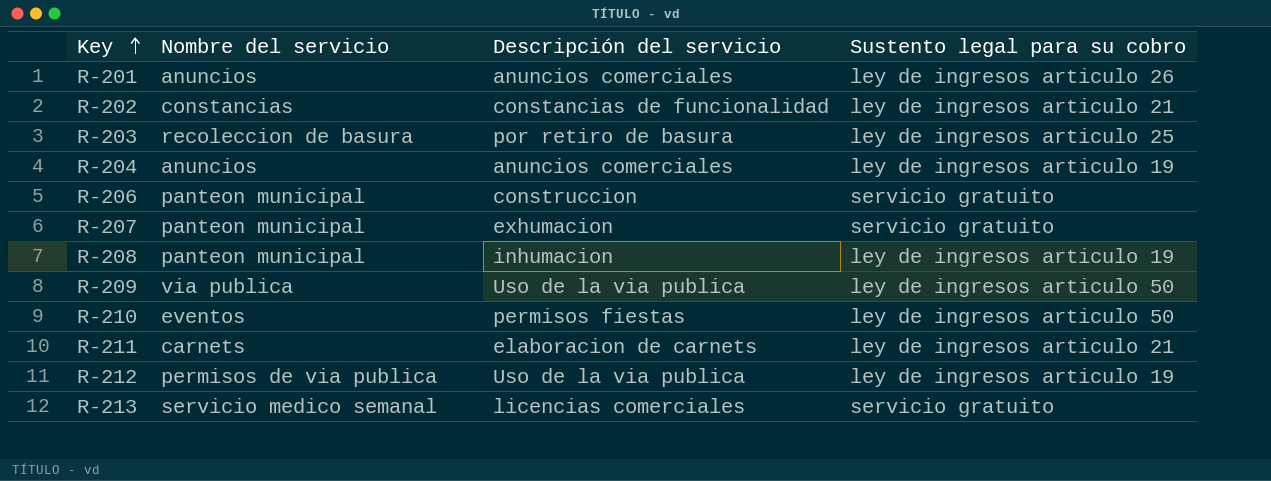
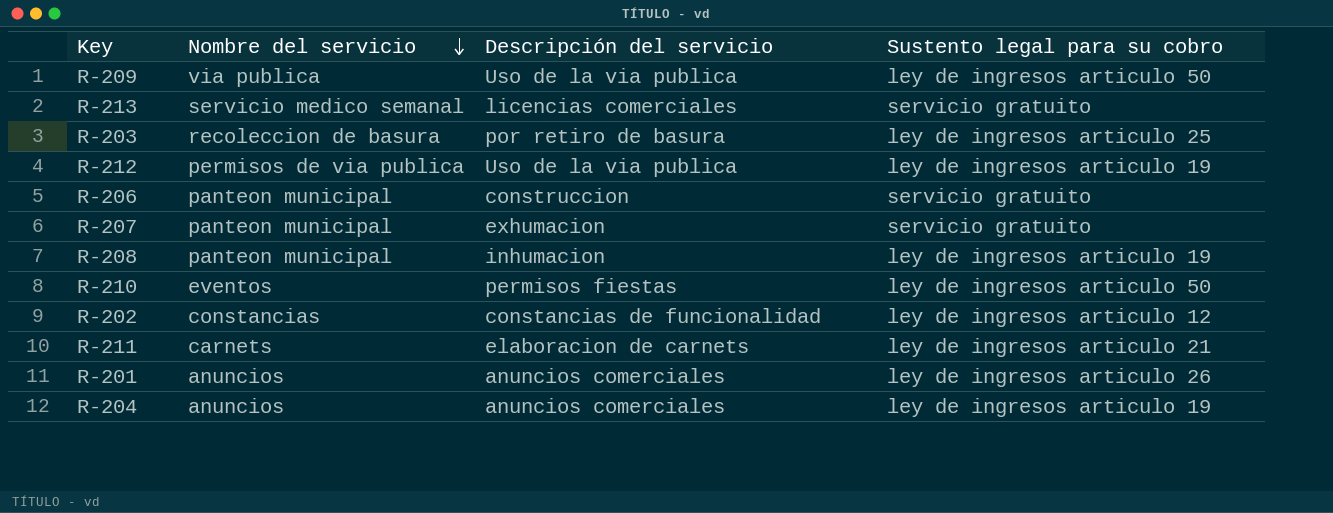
row order: Key ascending -> Nombre del servicio descending
R-202 | Sustento legal para su cobro: ley de ingresos articulo 21 -> ley de ingresos articulo 12

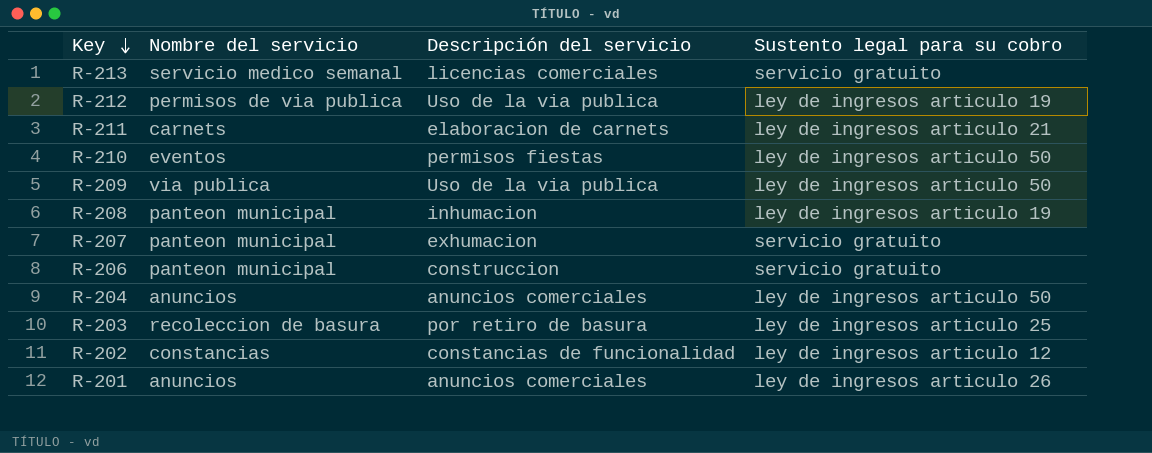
row order: Nombre del servicio descending -> Key descending
R-204 | Sustento legal para su cobro: ley de ingresos articulo 19 -> ley de ingresos articulo 50

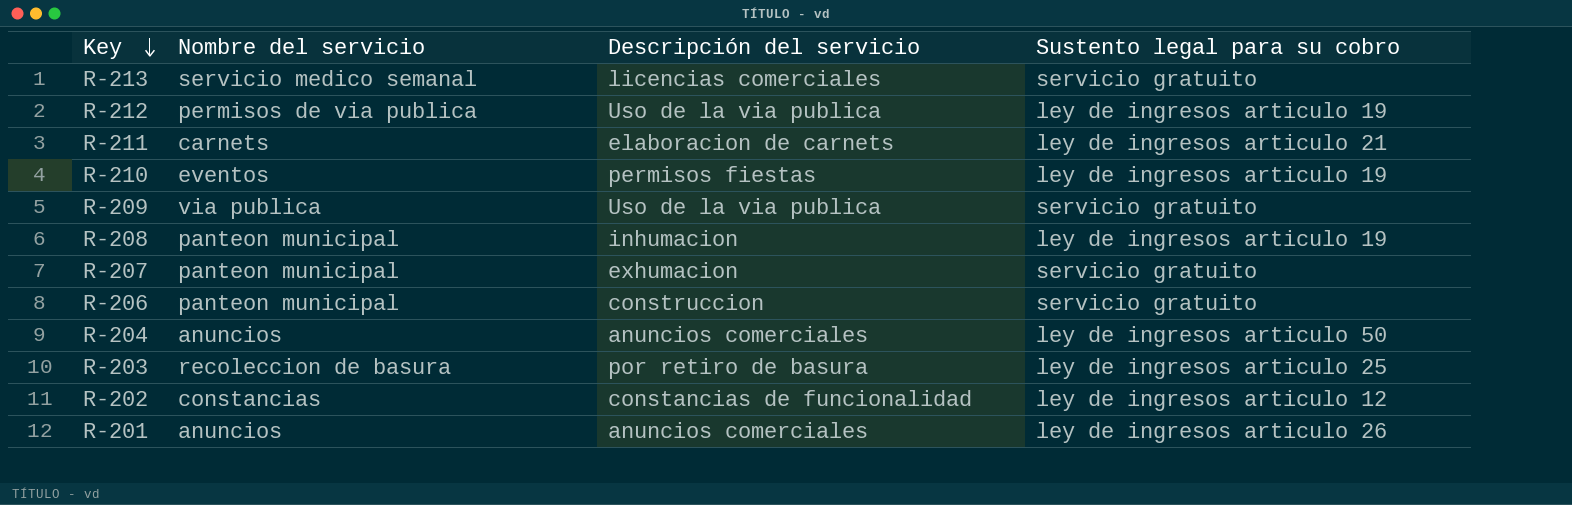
R-210 | Sustento legal para su cobro: ley de ingresos articulo 50 -> ley de ingresos articulo 19
R-209 | Sustento legal para su cobro: ley de ingresos articulo 50 -> servicio gratuito

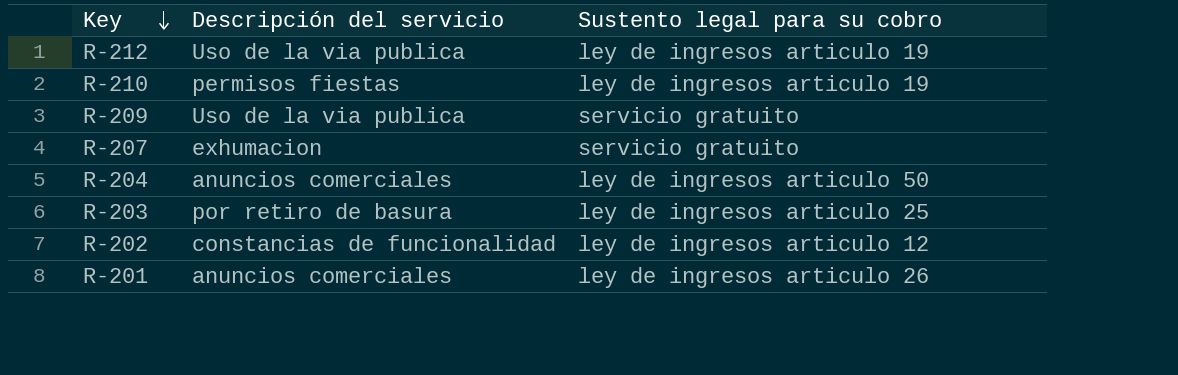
column Nombre del servicio | position: 2 -> none
row R-213: servicio medico semanal | licencias comerciales | servicio gratuito -> none
row R-211: carnets | elaboracion de carnets | ley de ingresos articulo 21 -> none
row R-208: panteon municipal | inhumacion | ley de ingresos articulo 19 -> none
row R-206: panteon municipal | construccion | servicio gratuito -> none

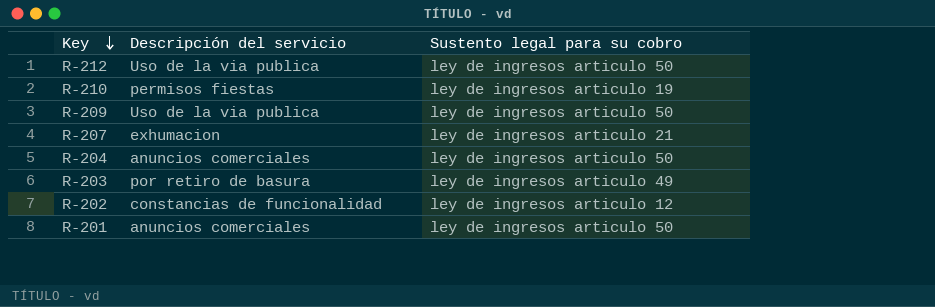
R-212 | Sustento legal para su cobro: ley de ingresos articulo 19 -> ley de ingresos articulo 50
R-209 | Sustento legal para su cobro: servicio gratuito -> ley de ingresos articulo 50
R-207 | Sustento legal para su cobro: servicio gratuito -> ley de ingresos articulo 21
R-203 | Sustento legal para su cobro: ley de ingresos articulo 25 -> ley de ingresos articulo 49
R-201 | Sustento legal para su cobro: ley de ingresos articulo 26 -> ley de ingresos articulo 50

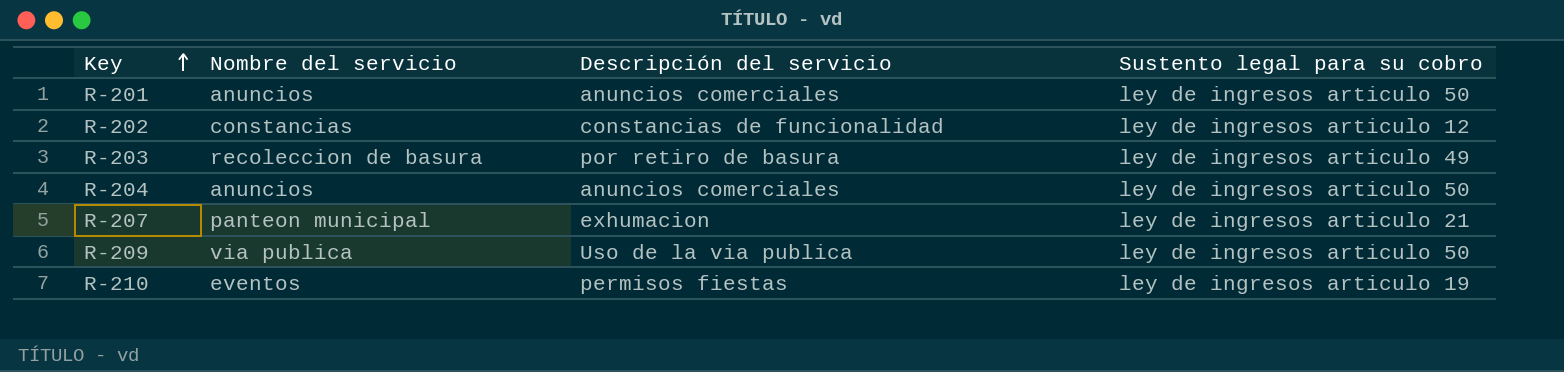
row order: Key descending -> Key ascending
column Nombre del servicio | position: none -> 2
row R-212: Uso de la via publica | ley de ingresos articulo 50 -> none

